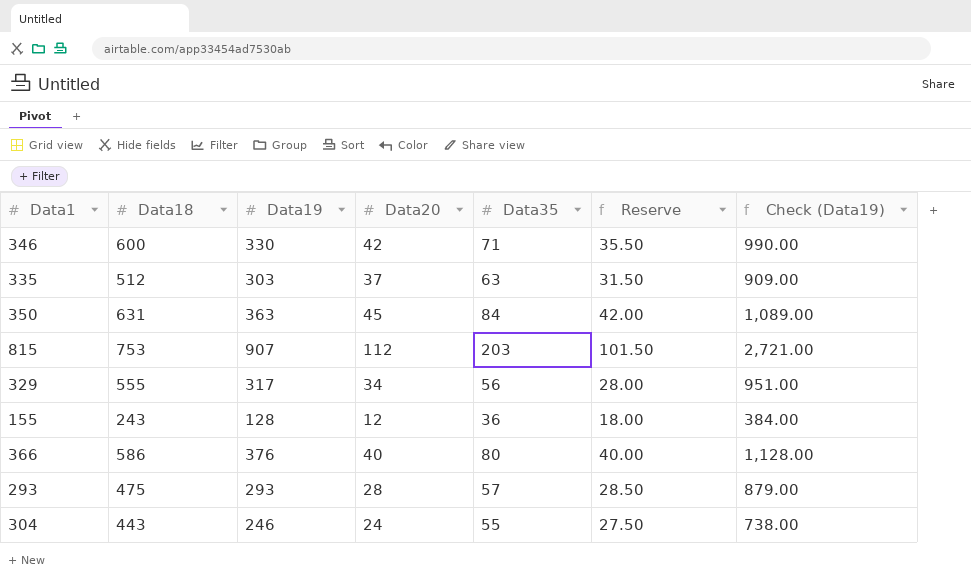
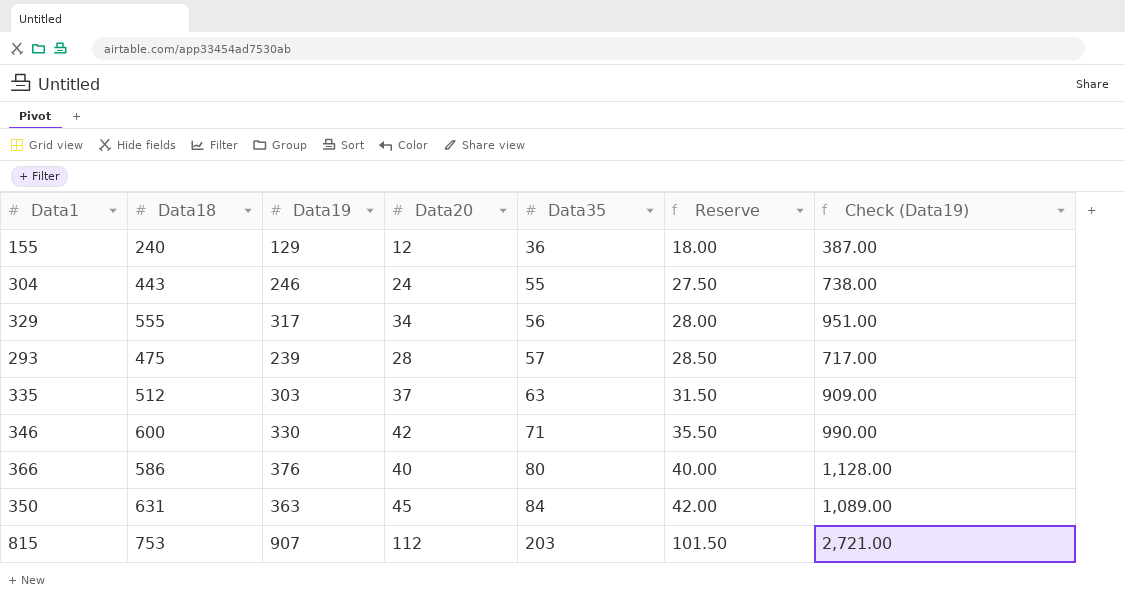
row order: none -> Data35 ascending
155 | Data18: 243 -> 240
155 | Data19: 128 -> 129
155 | Check (Data19): 384.00 -> 387.00
293 | Data19: 293 -> 239
293 | Check (Data19): 879.00 -> 717.00

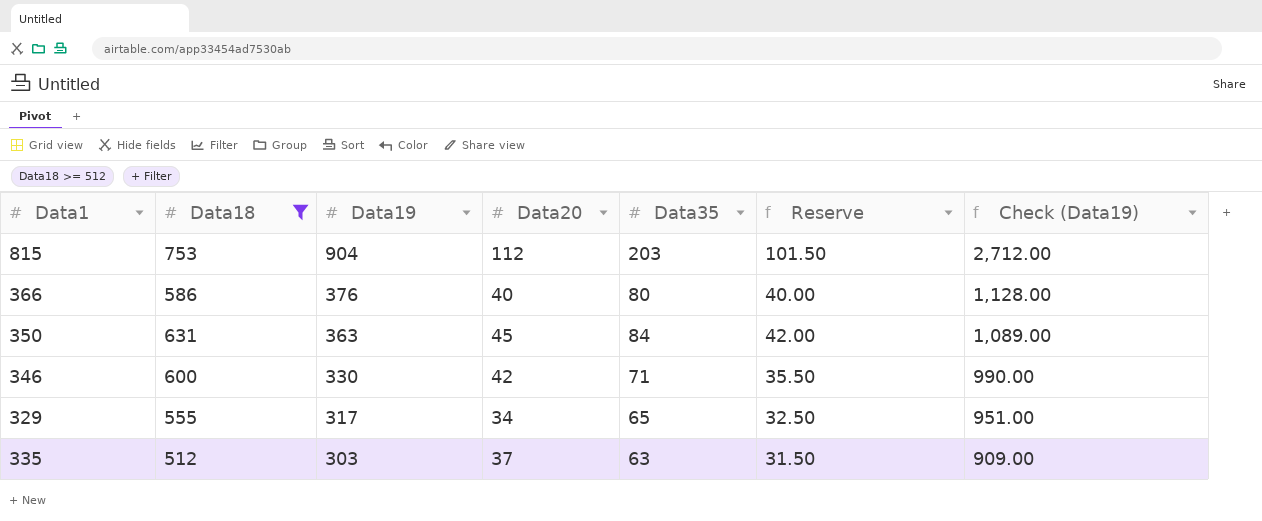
filter: none -> Data18 >= 512
row order: Data35 ascending -> Data19 descending
815 | Data19: 907 -> 904
815 | Check (Data19): 2,721.00 -> 2,712.00
329 | Data35: 56 -> 65
329 | Reserve: 28.00 -> 32.50

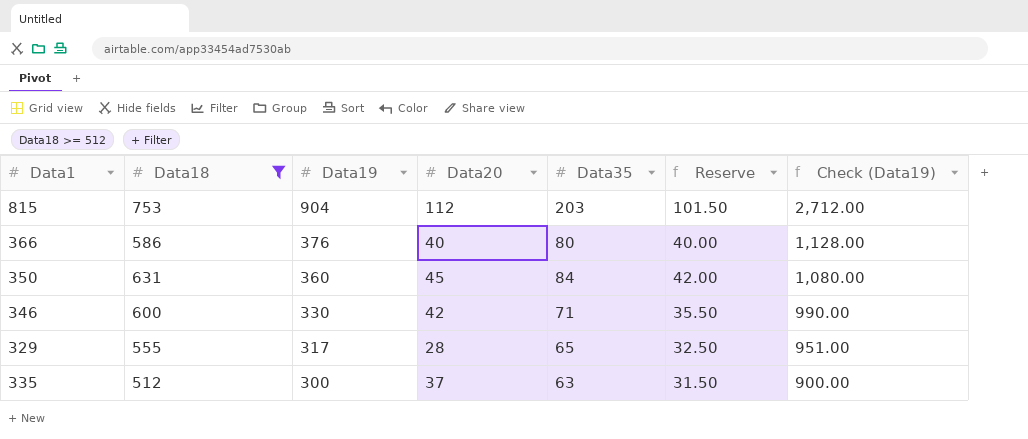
350 | Data19: 363 -> 360
350 | Check (Data19): 1,089.00 -> 1,080.00
329 | Data20: 34 -> 28
335 | Data19: 303 -> 300
335 | Check (Data19): 909.00 -> 900.00

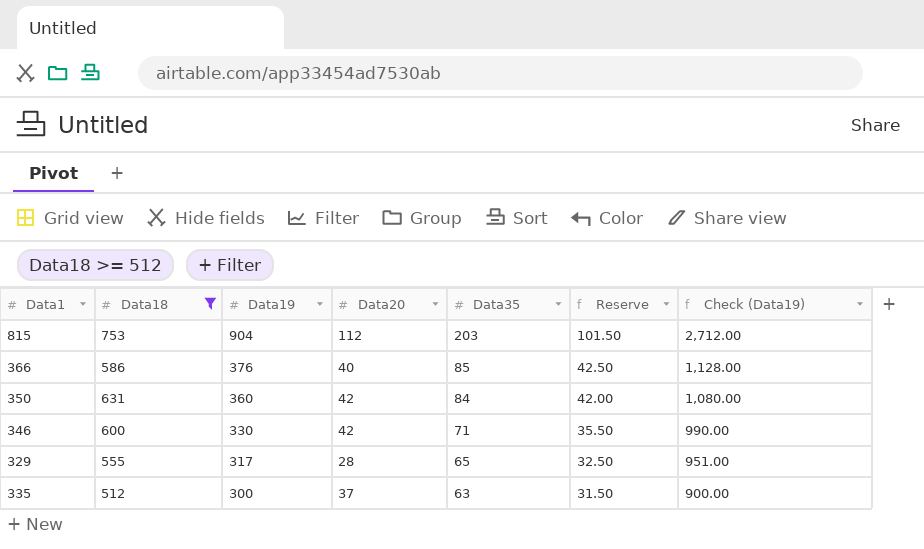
366 | Data35: 80 -> 85
366 | Reserve: 40.00 -> 42.50
350 | Data20: 45 -> 42

